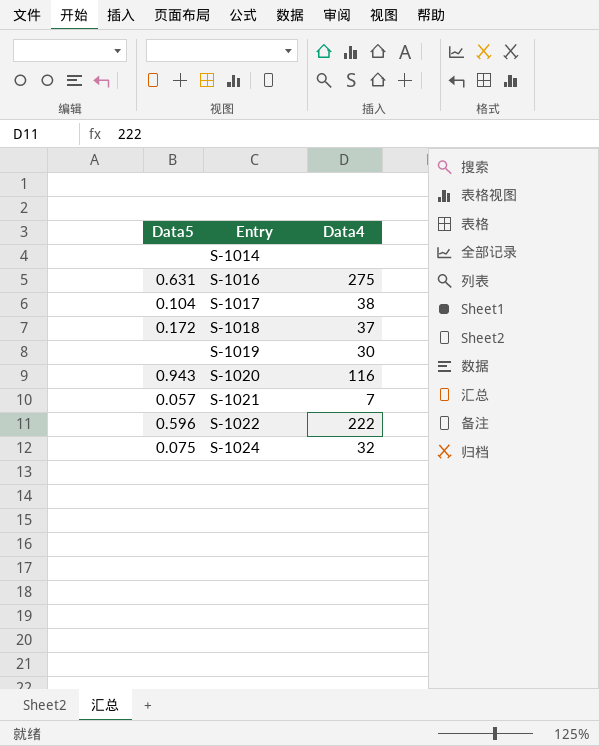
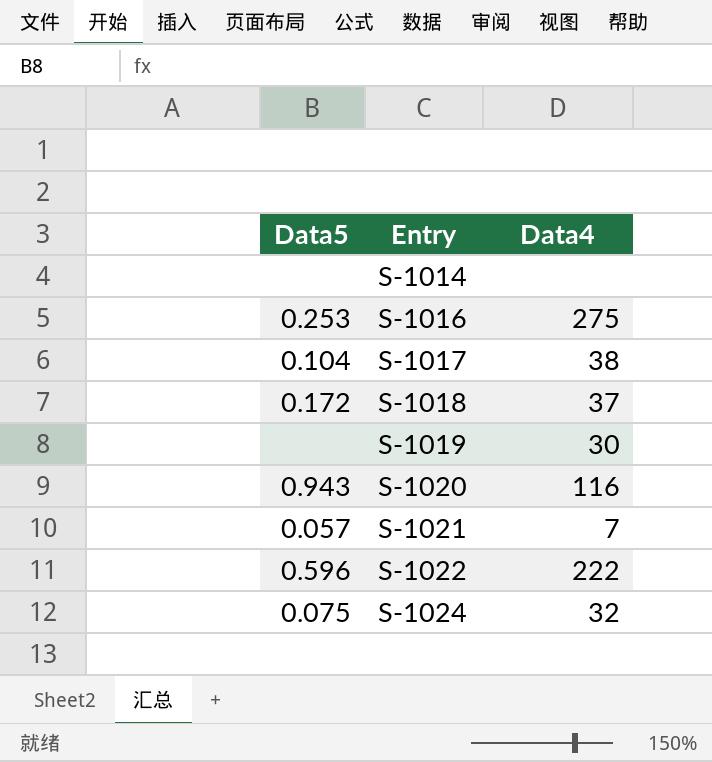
S-1016 | Data5: 0.631 -> 0.253

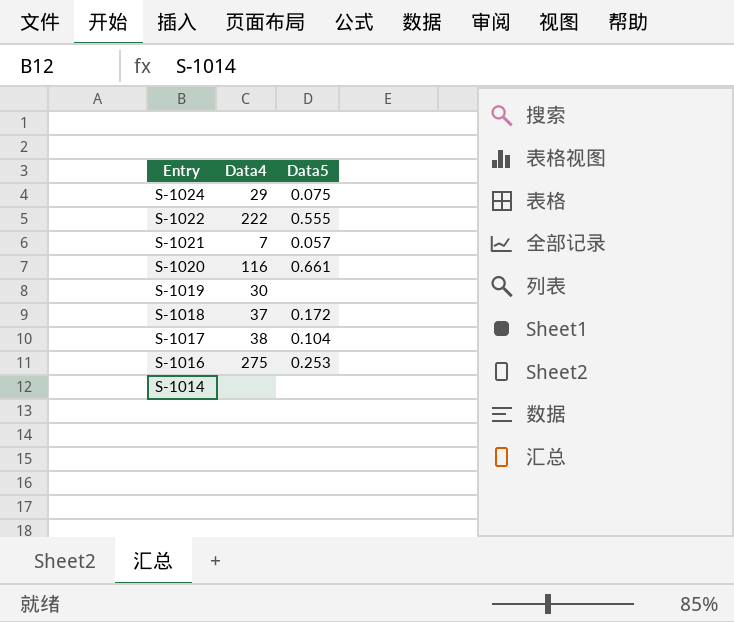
row order: Entry ascending -> Entry descending
column Data5 | position: 1 -> 3
S-1024 | Data4: 32 -> 29
S-1022 | Data5: 0.596 -> 0.555
S-1020 | Data5: 0.943 -> 0.661

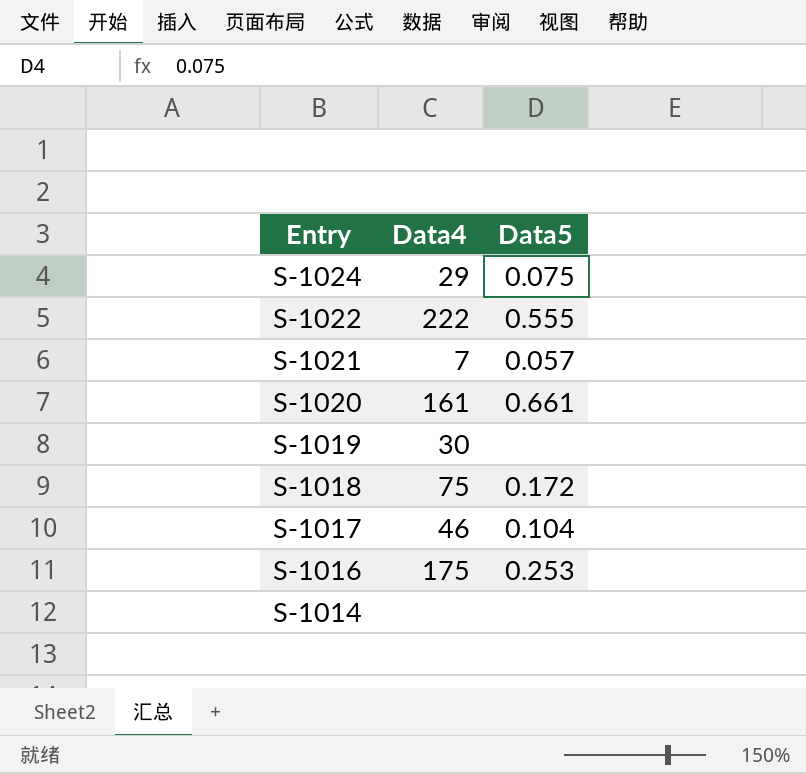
S-1020 | Data4: 116 -> 161
S-1018 | Data4: 37 -> 75
S-1017 | Data4: 38 -> 46
S-1016 | Data4: 275 -> 175

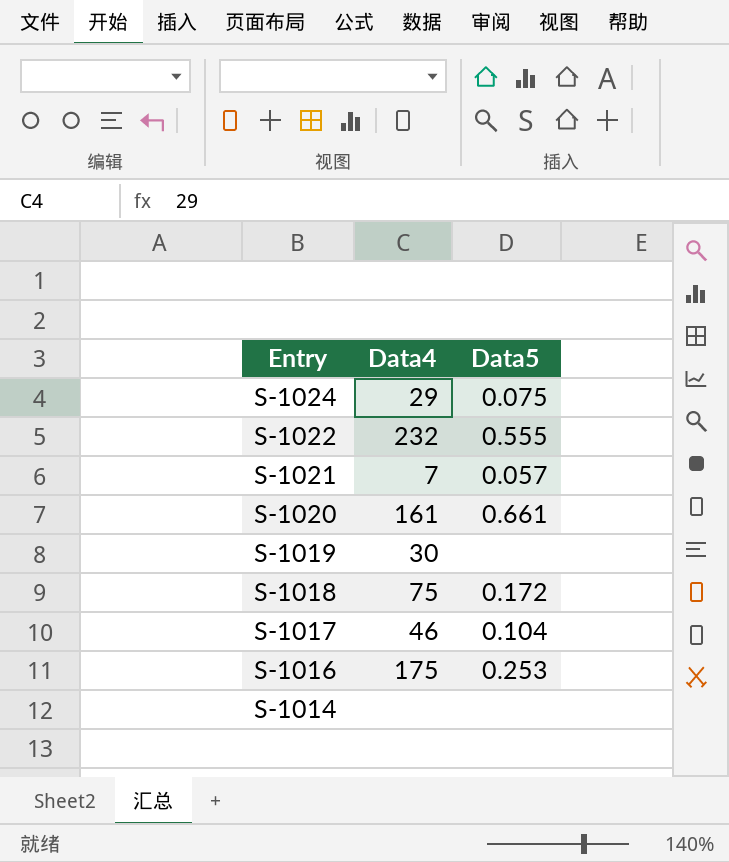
S-1022 | Data4: 222 -> 232

